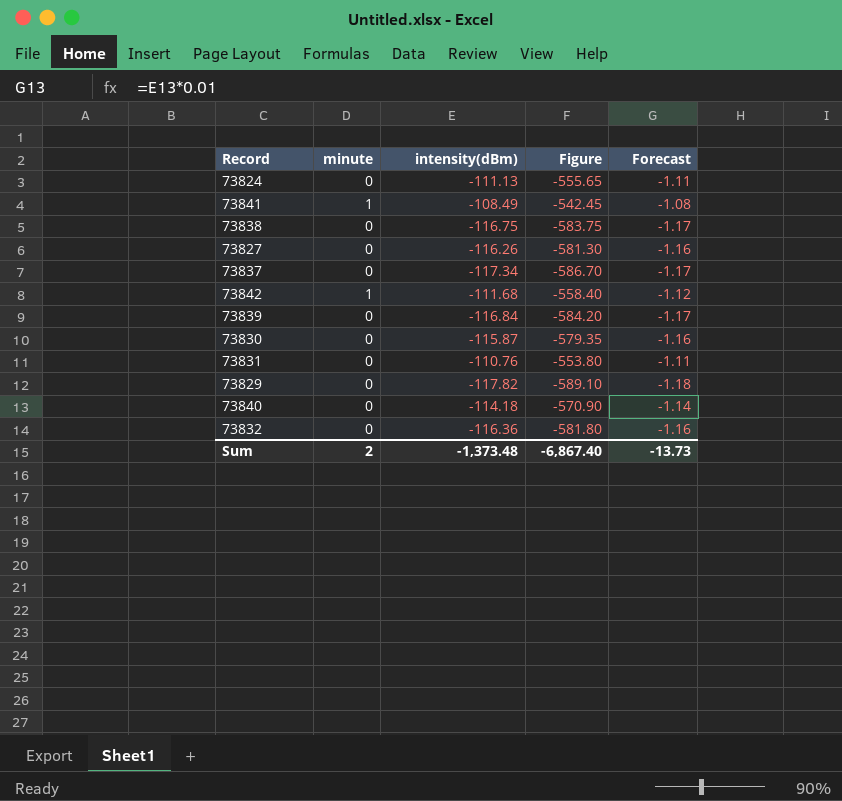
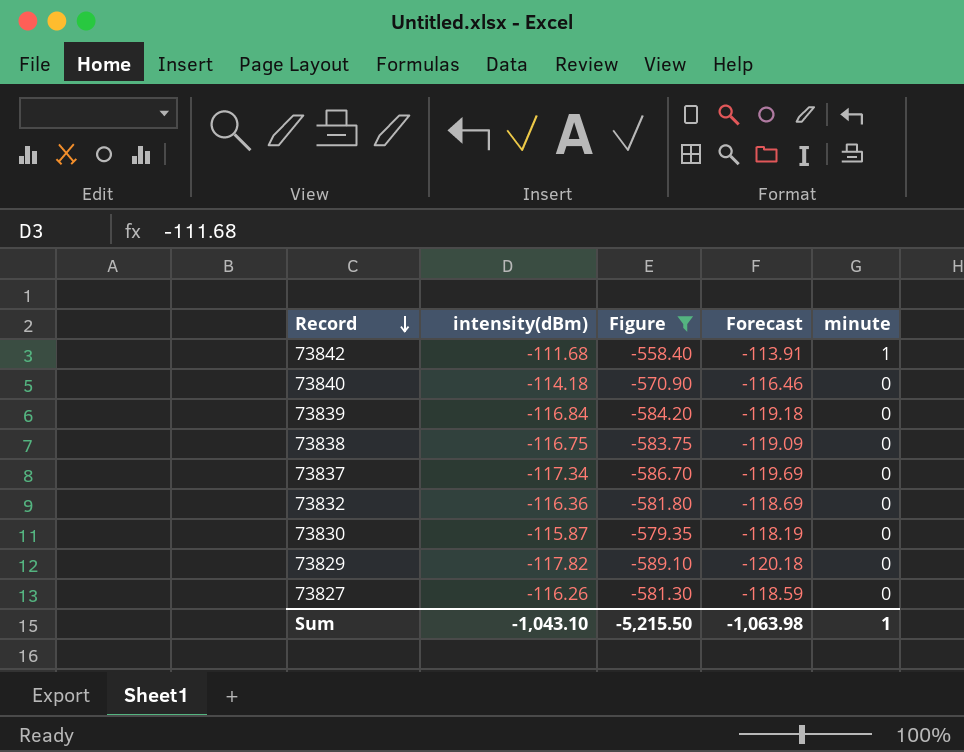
filter: none -> Figure <= -558.40
row order: none -> Record descending
column Forecast | formula: [intensity(dBm)] * 0.01 -> [intensity(dBm)] * 1.02
column minute | position: 2 -> 5
Sum | intensity(dBm): -1,373.48 -> -1,043.10
Sum | Figure: -6,867.40 -> -5,215.50
Sum | Forecast: -13.73 -> -1,063.98
Sum | minute: 2 -> 1

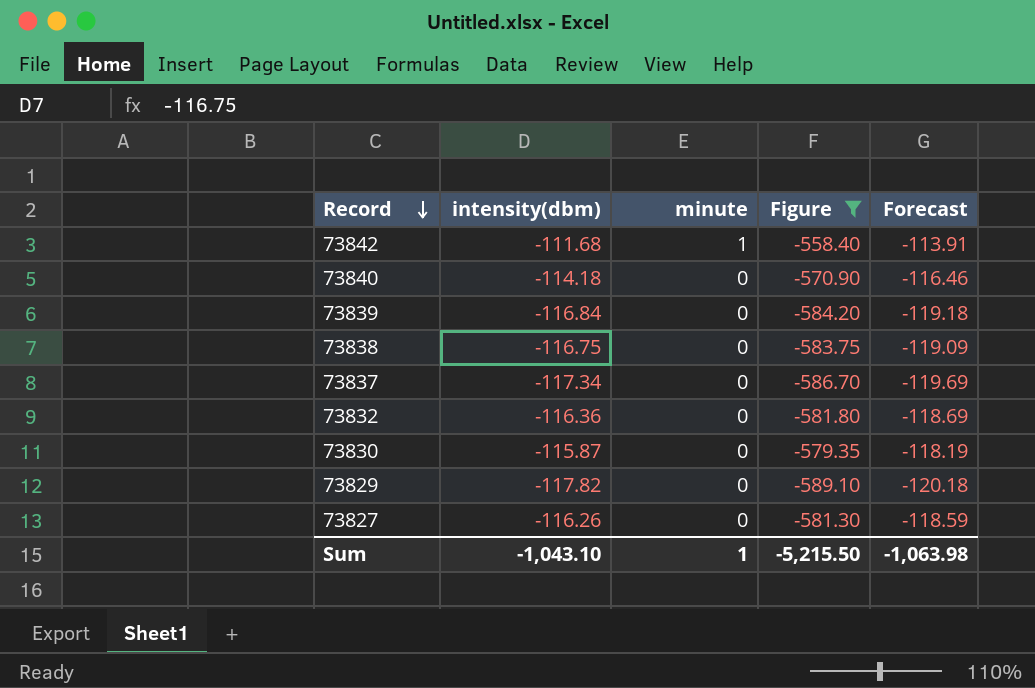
column name: intensity(dBm) -> intensity(dbm)
column minute | position: 5 -> 3

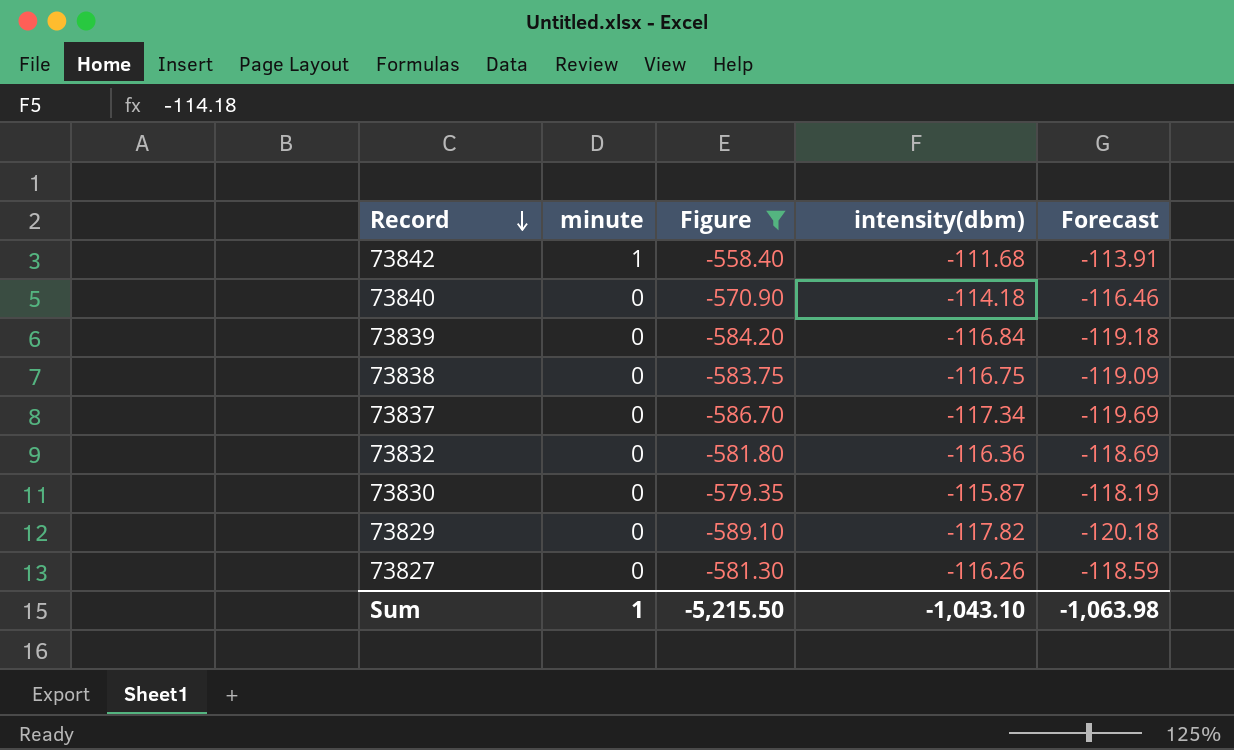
column intensity(dbm) | position: 2 -> 4

